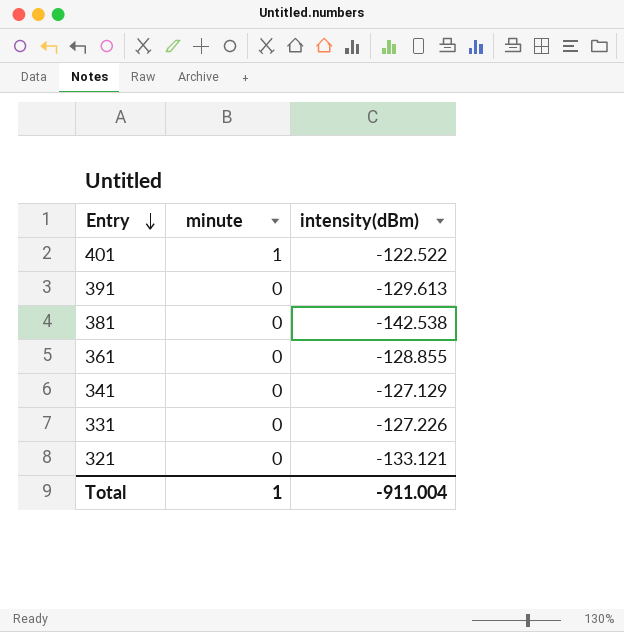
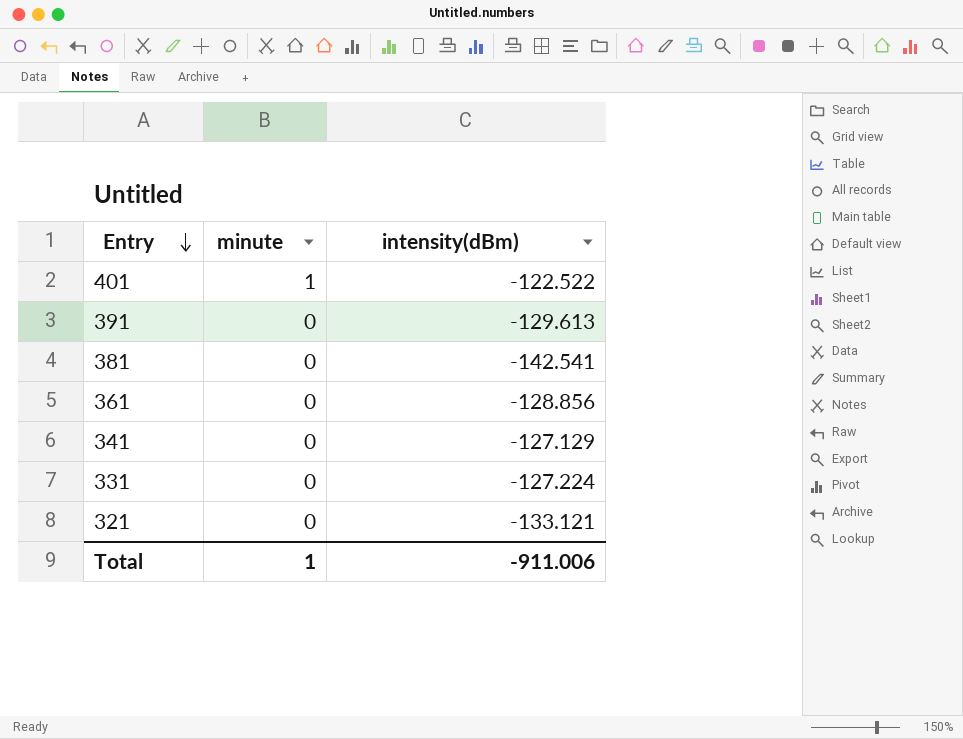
381 | intensity(dBm): -142.538 -> -142.541
361 | intensity(dBm): -128.855 -> -128.856
331 | intensity(dBm): -127.226 -> -127.224
Total | intensity(dBm): -911.004 -> -911.006

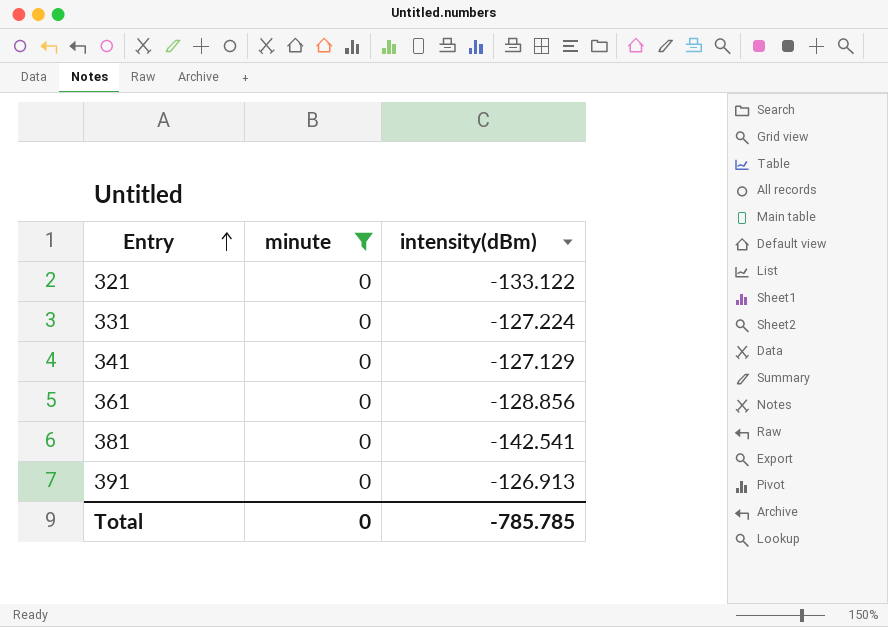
filter: none -> minute = 0
row order: Entry descending -> Entry ascending
321 | intensity(dBm): -133.121 -> -133.122
391 | intensity(dBm): -129.613 -> -126.913
Total | minute: 1 -> 0
Total | intensity(dBm): -911.006 -> -785.785

